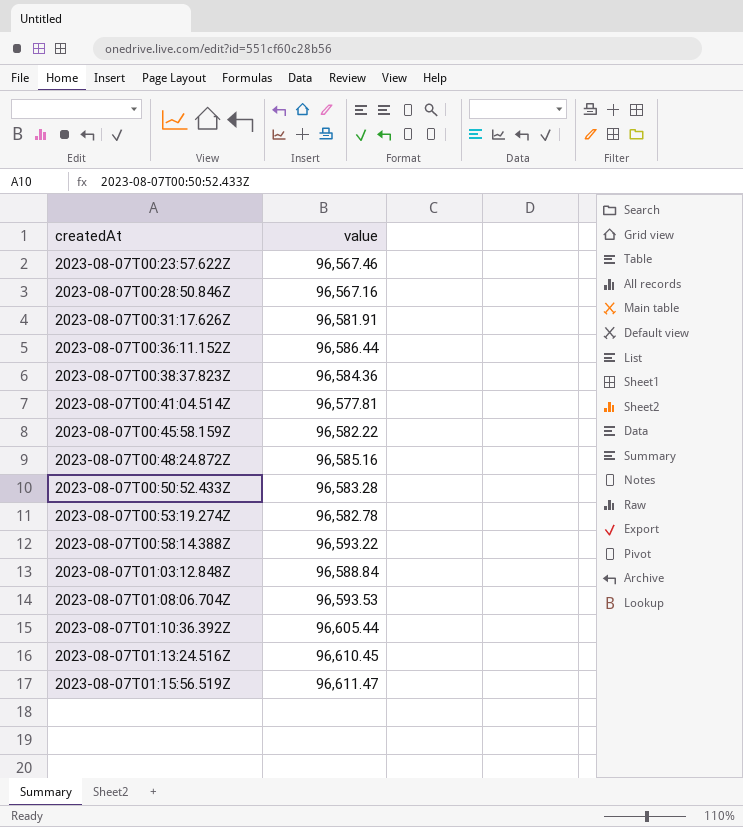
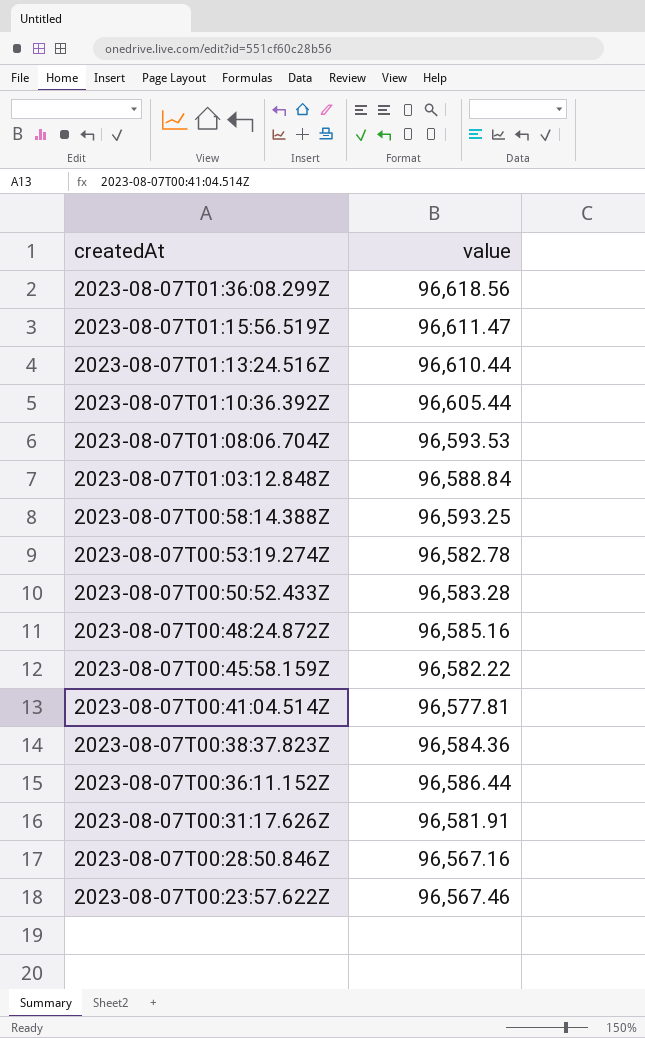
row order: createdAt ascending -> createdAt descending
row 2023-08-07T01:36:08.299Z: none -> 96,618.56
2023-08-07T01:13:24.516Z | value: 96,610.45 -> 96,610.44
2023-08-07T00:58:14.388Z | value: 96,593.22 -> 96,593.25

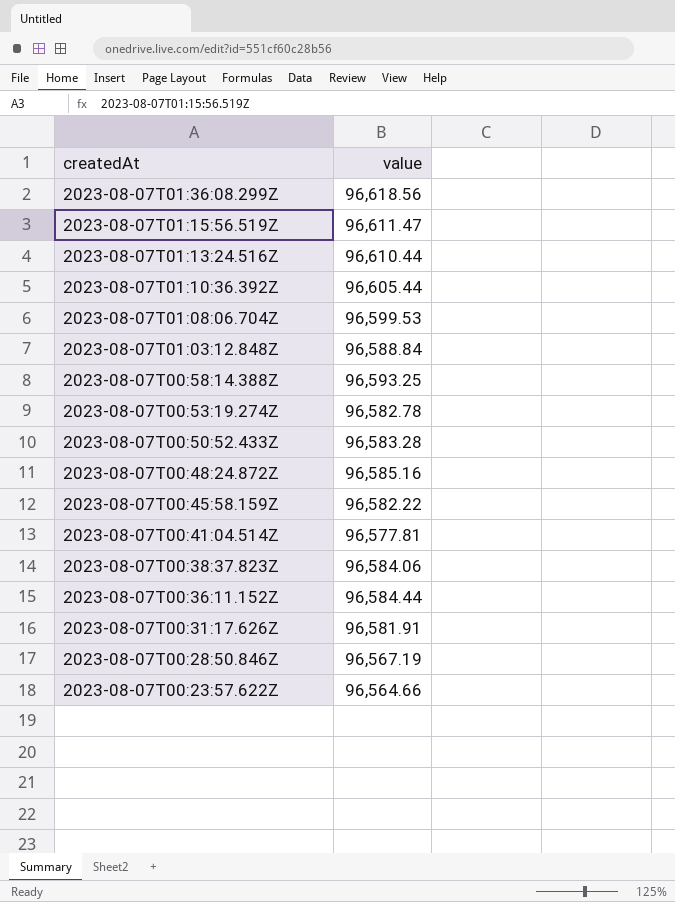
2023-08-07T01:08:06.704Z | value: 96,593.53 -> 96,599.53
2023-08-07T00:38:37.823Z | value: 96,584.36 -> 96,584.06
2023-08-07T00:36:11.152Z | value: 96,586.44 -> 96,584.44
2023-08-07T00:28:50.846Z | value: 96,567.16 -> 96,567.19
2023-08-07T00:23:57.622Z | value: 96,567.46 -> 96,564.66

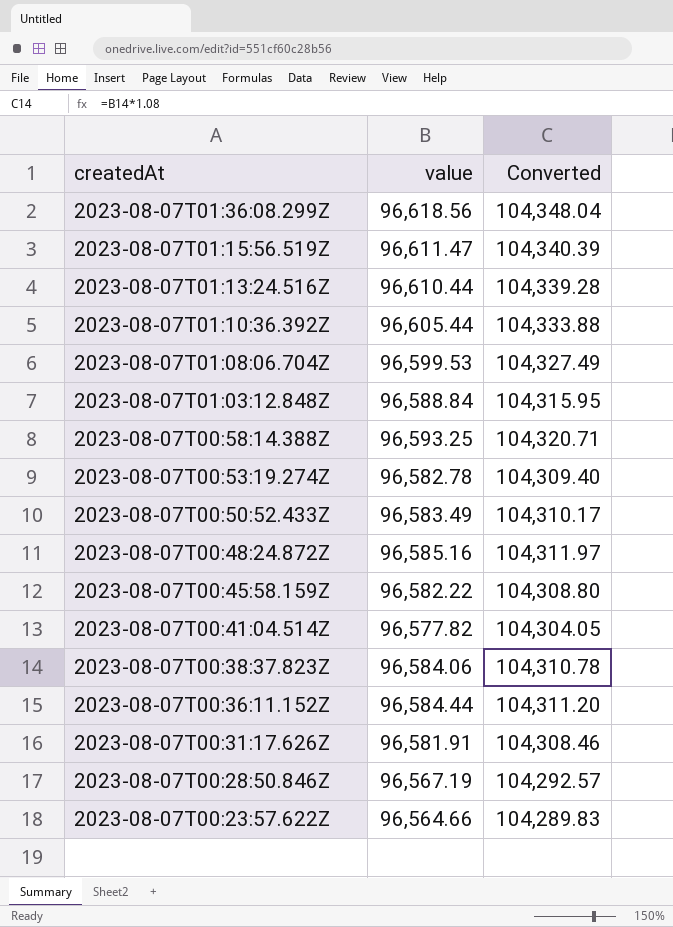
column Converted | formula: none -> [value] * 1.08
2023-08-07T00:50:52.433Z | value: 96,583.28 -> 96,583.49
2023-08-07T00:41:04.514Z | value: 96,577.81 -> 96,577.82

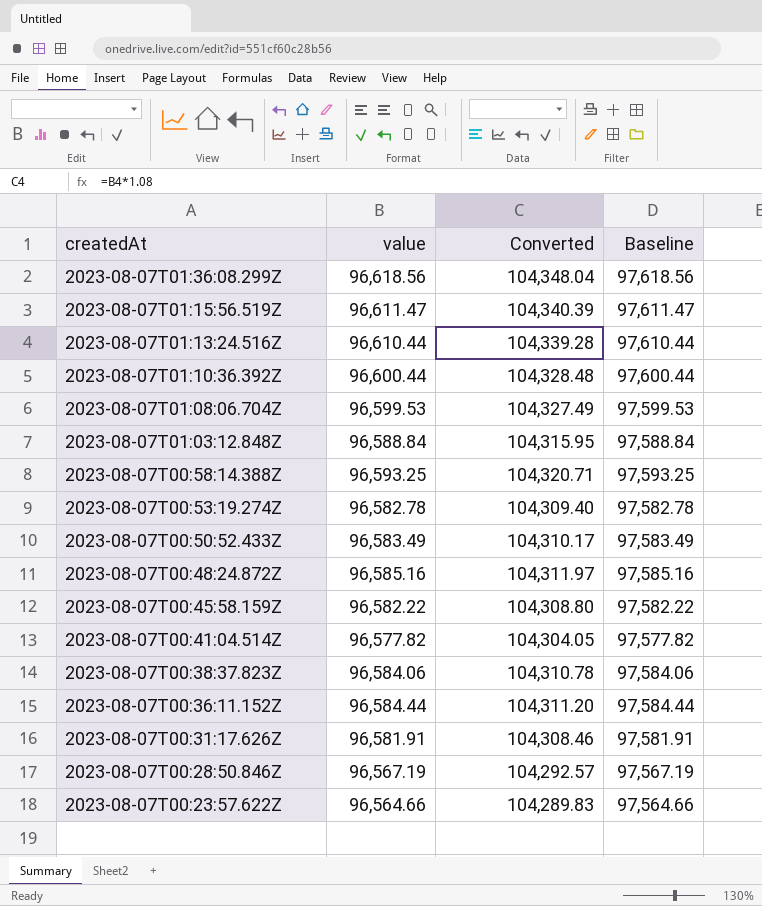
column Baseline | formula: none -> [value] + 1000
2023-08-07T01:10:36.392Z | value: 96,605.44 -> 96,600.44
2023-08-07T01:10:36.392Z | Converted: 104,333.88 -> 104,328.48

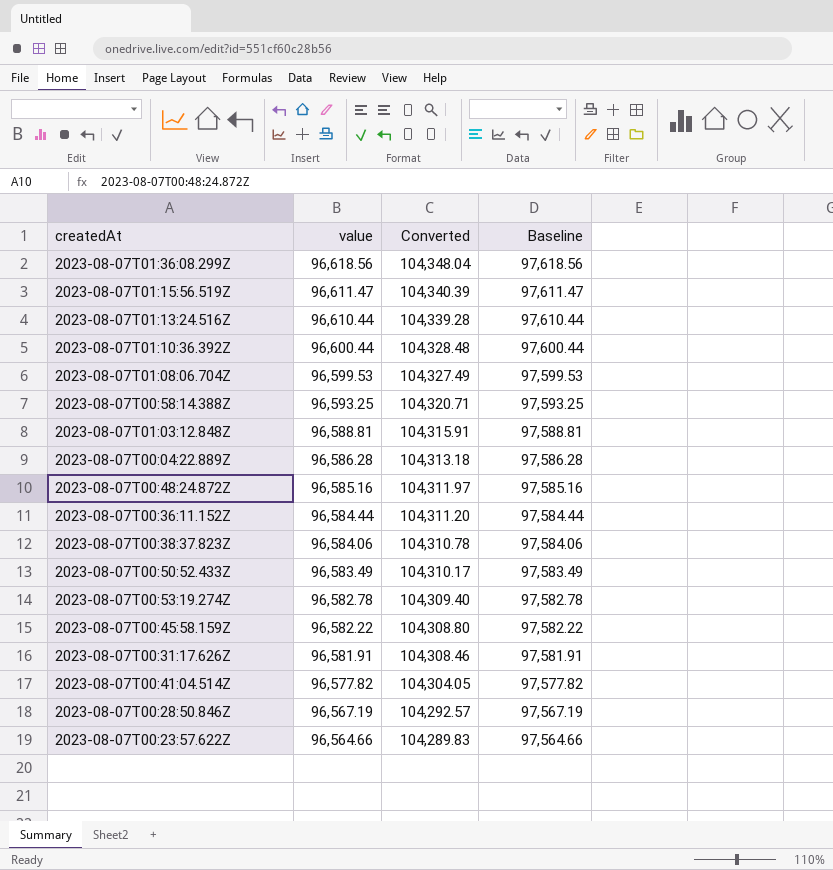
row order: createdAt descending -> value descending
2023-08-07T01:03:12.848Z | value: 96,588.84 -> 96,588.81
2023-08-07T01:03:12.848Z | Converted: 104,315.95 -> 104,315.91
2023-08-07T01:03:12.848Z | Baseline: 97,588.84 -> 97,588.81
row 2023-08-07T00:04:22.889Z: none -> 96,586.28 | 104,313.18 | 97,586.28

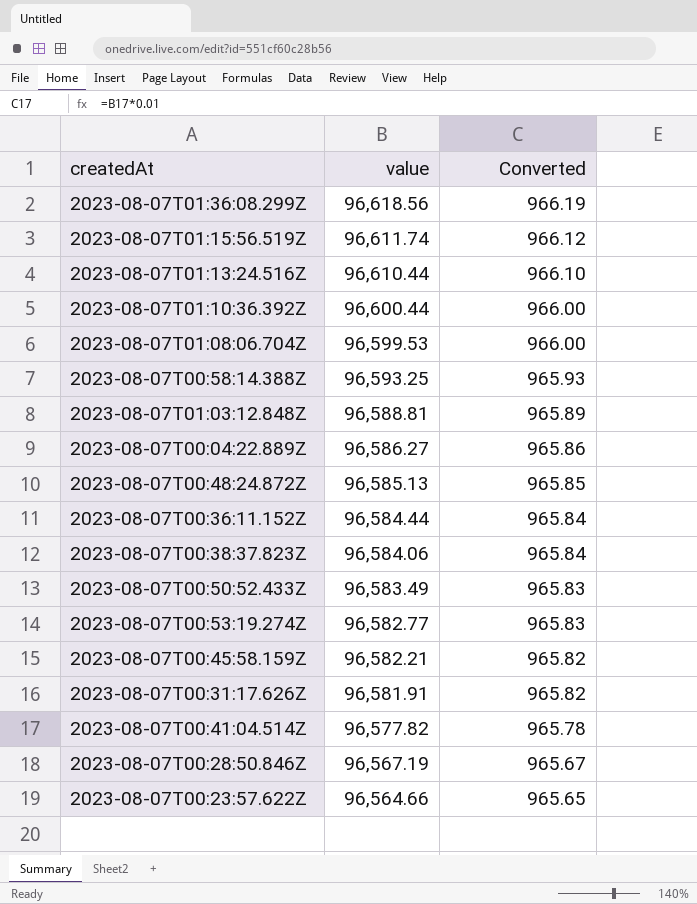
column Baseline | formula: [value] + 1000 -> none
column Converted | formula: [value] * 1.08 -> [value] * 0.01
2023-08-07T01:15:56.519Z | value: 96,611.47 -> 96,611.74
2023-08-07T00:04:22.889Z | value: 96,586.28 -> 96,586.27
2023-08-07T00:48:24.872Z | value: 96,585.16 -> 96,585.13
2023-08-07T00:53:19.274Z | value: 96,582.78 -> 96,582.77
2023-08-07T00:45:58.159Z | value: 96,582.22 -> 96,582.21

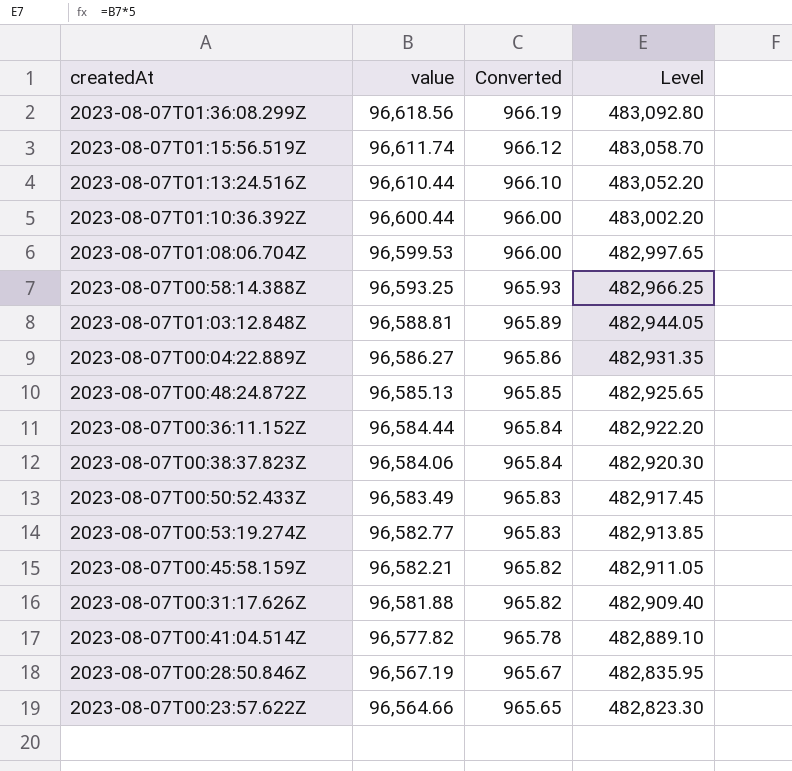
column Level | formula: none -> [value] * 5
2023-08-07T00:31:17.626Z | value: 96,581.91 -> 96,581.88

